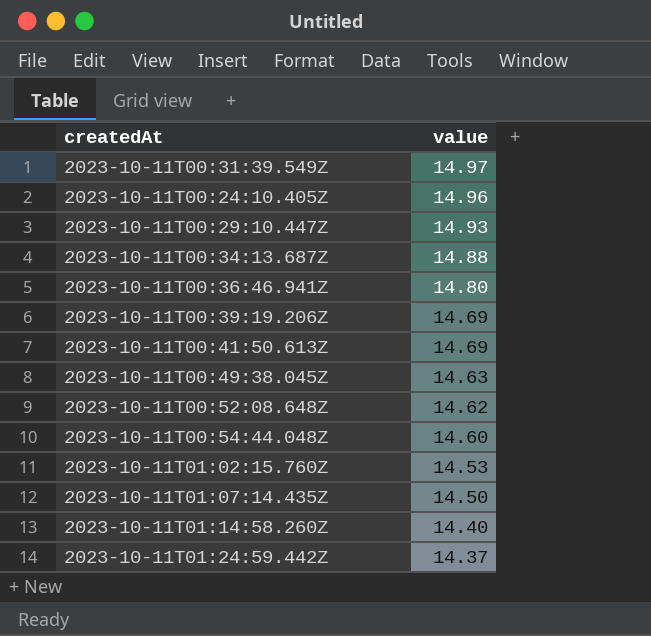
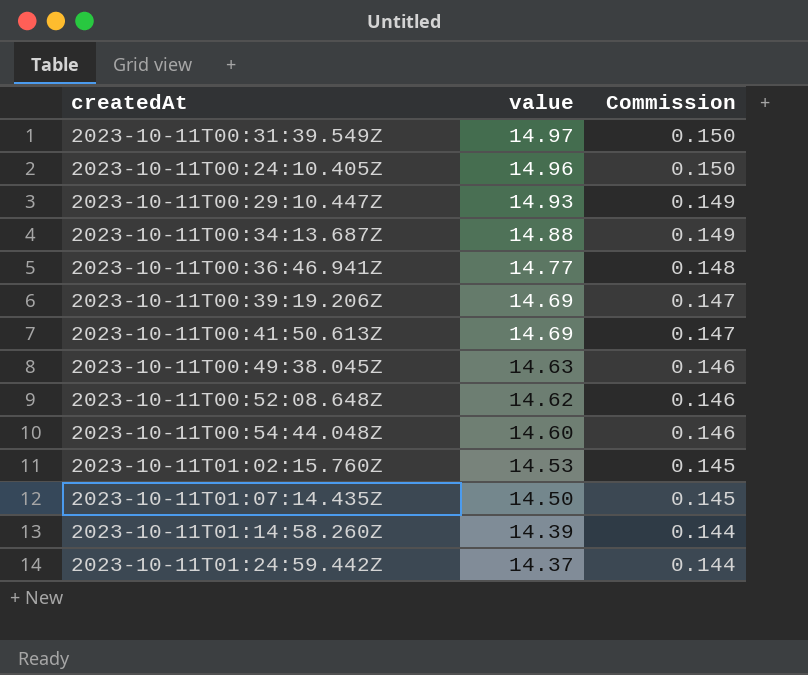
column Commission | formula: none -> [value] * 0.01
2023-10-11T00:36:46.941Z | value: 14.80 -> 14.77
2023-10-11T01:14:58.260Z | value: 14.40 -> 14.39

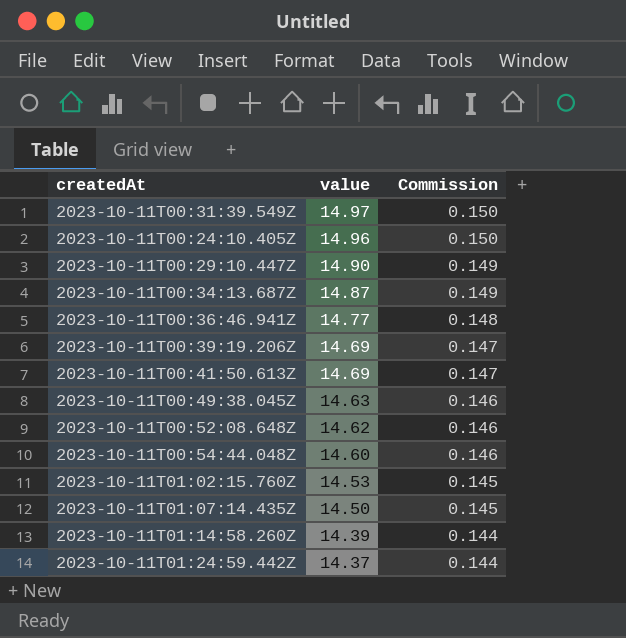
2023-10-11T00:29:10.447Z | value: 14.93 -> 14.90
2023-10-11T00:34:13.687Z | value: 14.88 -> 14.87

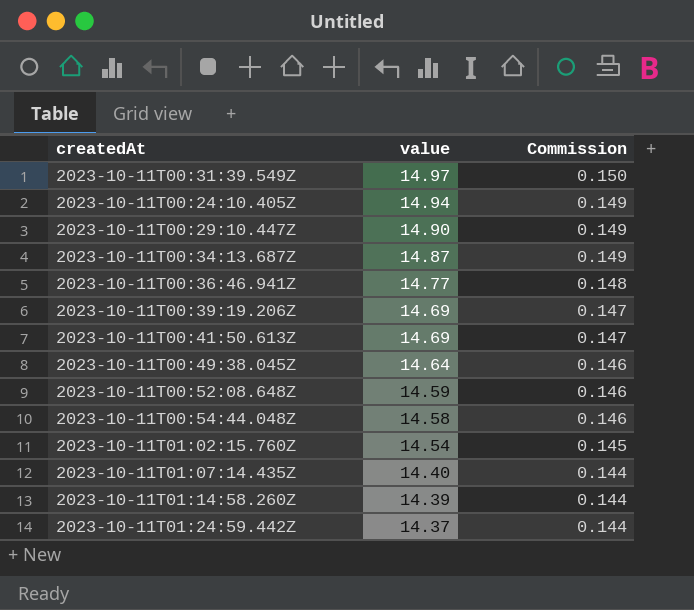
2023-10-11T00:24:10.405Z | value: 14.96 -> 14.94
2023-10-11T00:24:10.405Z | Commission: 0.150 -> 0.149
2023-10-11T00:49:38.045Z | value: 14.63 -> 14.64
2023-10-11T00:52:08.648Z | value: 14.62 -> 14.59
2023-10-11T00:54:44.048Z | value: 14.60 -> 14.58
2023-10-11T01:02:15.760Z | value: 14.53 -> 14.54
2023-10-11T01:07:14.435Z | value: 14.50 -> 14.40
2023-10-11T01:07:14.435Z | Commission: 0.145 -> 0.144

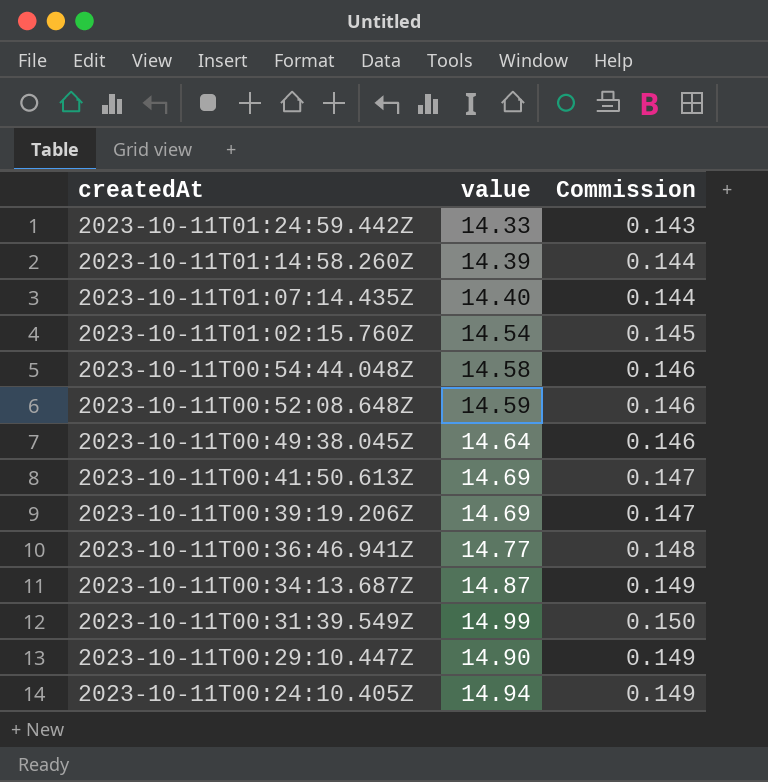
row order: value descending -> createdAt descending
2023-10-11T01:24:59.442Z | value: 14.37 -> 14.33
2023-10-11T01:24:59.442Z | Commission: 0.144 -> 0.143
2023-10-11T00:31:39.549Z | value: 14.97 -> 14.99

